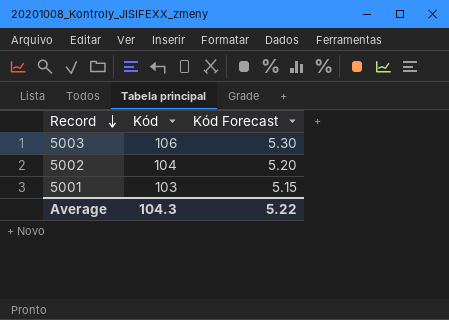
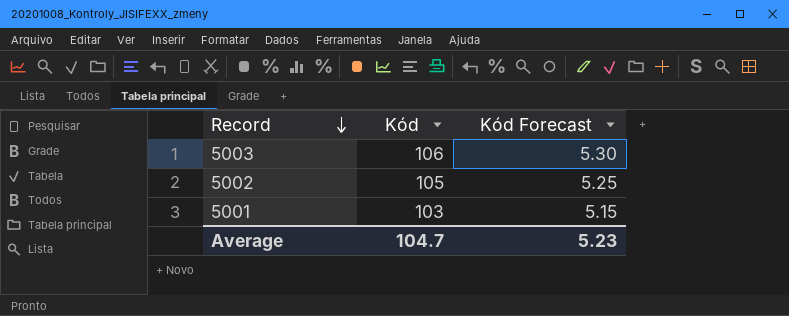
5002 | Kód: 104 -> 105
5002 | Kód Forecast: 5.20 -> 5.25
Average | Kód: 104.3 -> 104.7
Average | Kód Forecast: 5.22 -> 5.23

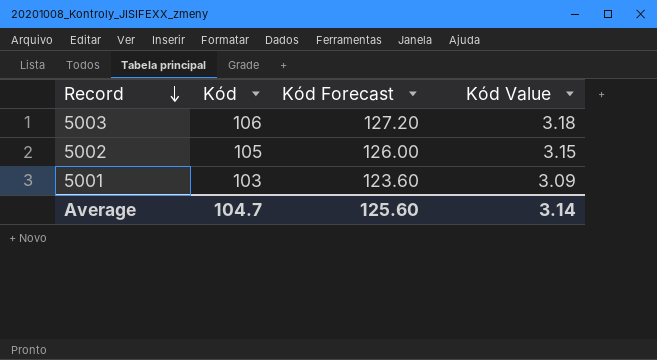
column Kód Forecast | formula: [Kód] * 0.05 -> [Kód] * 1.2
column Kód Value | formula: none -> [Kód] * 0.03
Average | Kód Forecast: 5.23 -> 125.60

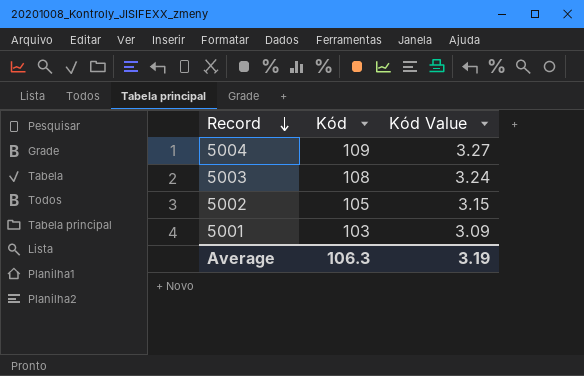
column Kód Forecast | formula: [Kód] * 1.2 -> none
row 5004: none -> 109 | 3.27
5003 | Kód: 106 -> 108
5003 | Kód Value: 3.18 -> 3.24
Average | Kód: 104.7 -> 106.3
Average | Kód Value: 3.14 -> 3.19

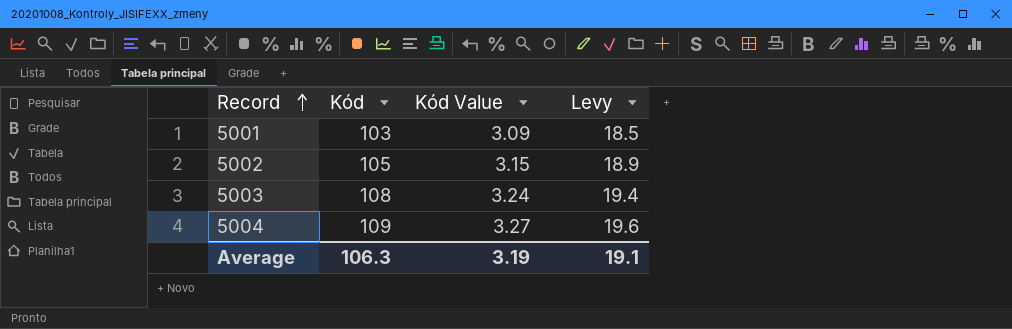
row order: Record descending -> Record ascending
column Levy | formula: none -> [Kód] * 0.18

